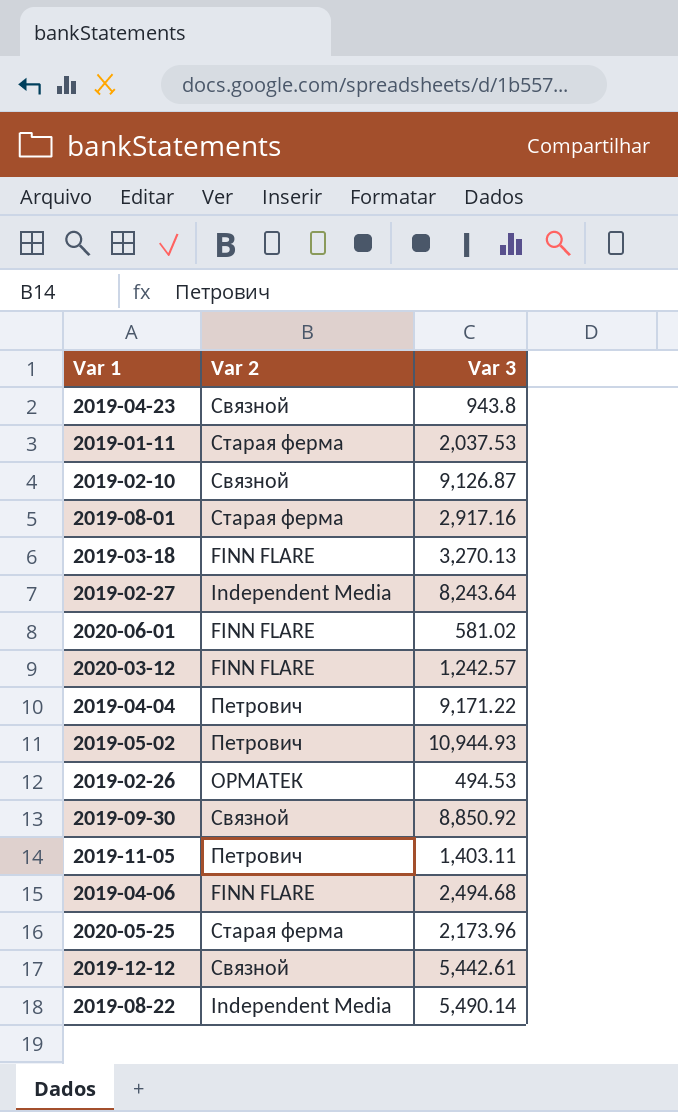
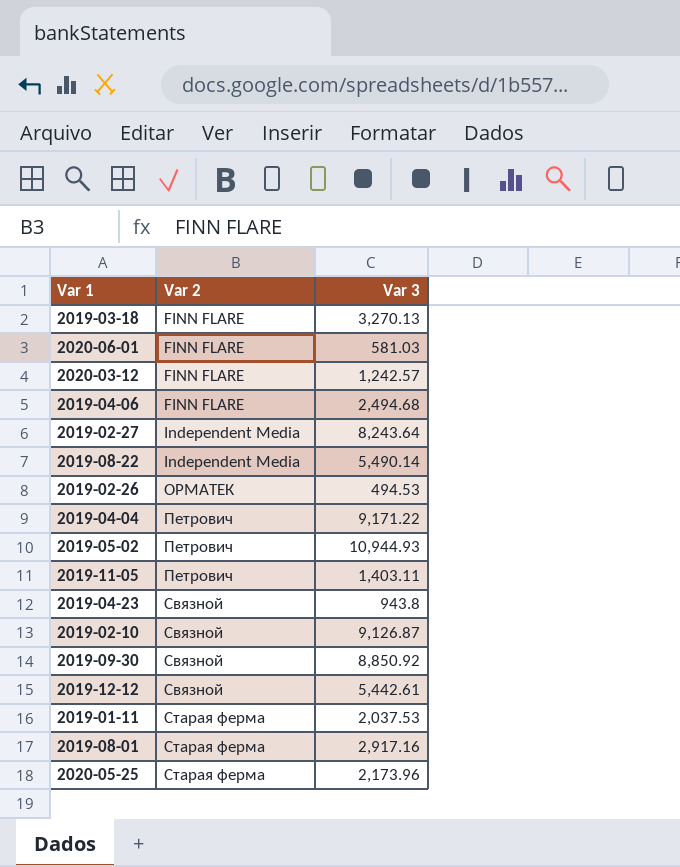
row order: none -> Var 2 ascending
2020-06-01 | Var 3: 581.02 -> 581.03

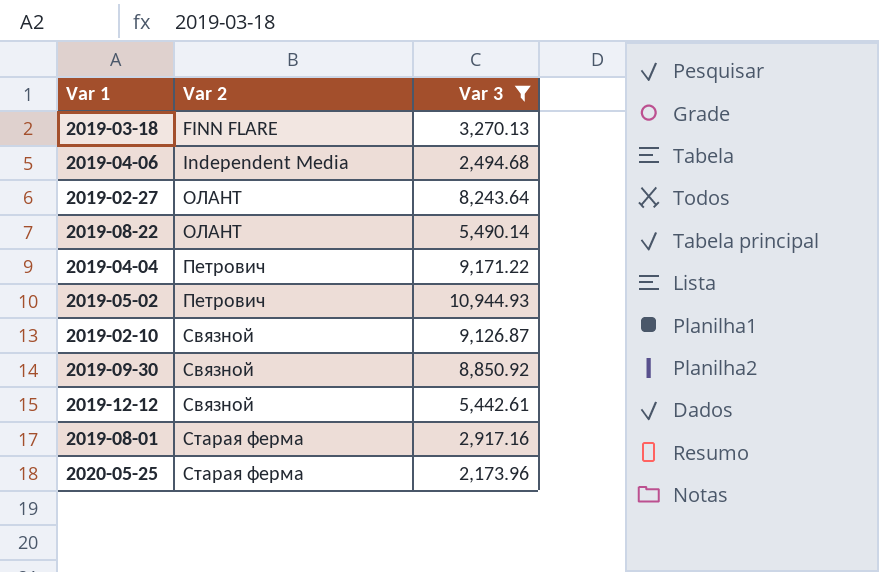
filter: none -> Var 3 >= 2,173.96
2019-04-06 | Var 2: FINN FLARE -> Independent Media
2019-02-27 | Var 2: Independent Media -> ОЛАНТ
2019-08-22 | Var 2: Independent Media -> ОЛАНТ

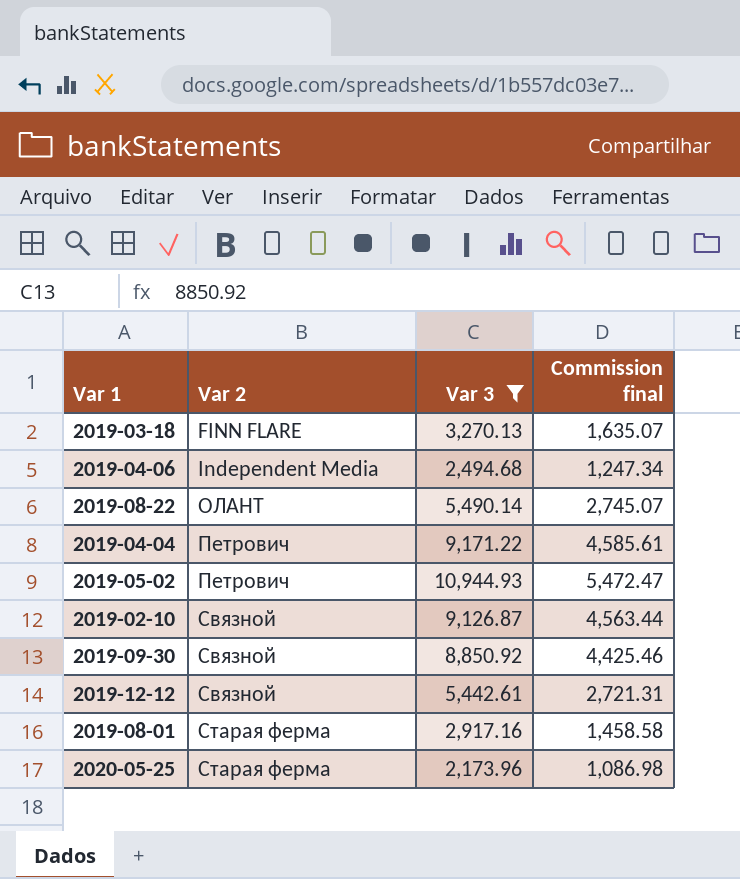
column Commission final | formula: none -> [Var 3] * 0.5
row 2019-02-27: ОЛАНТ | 8,243.64 -> none

